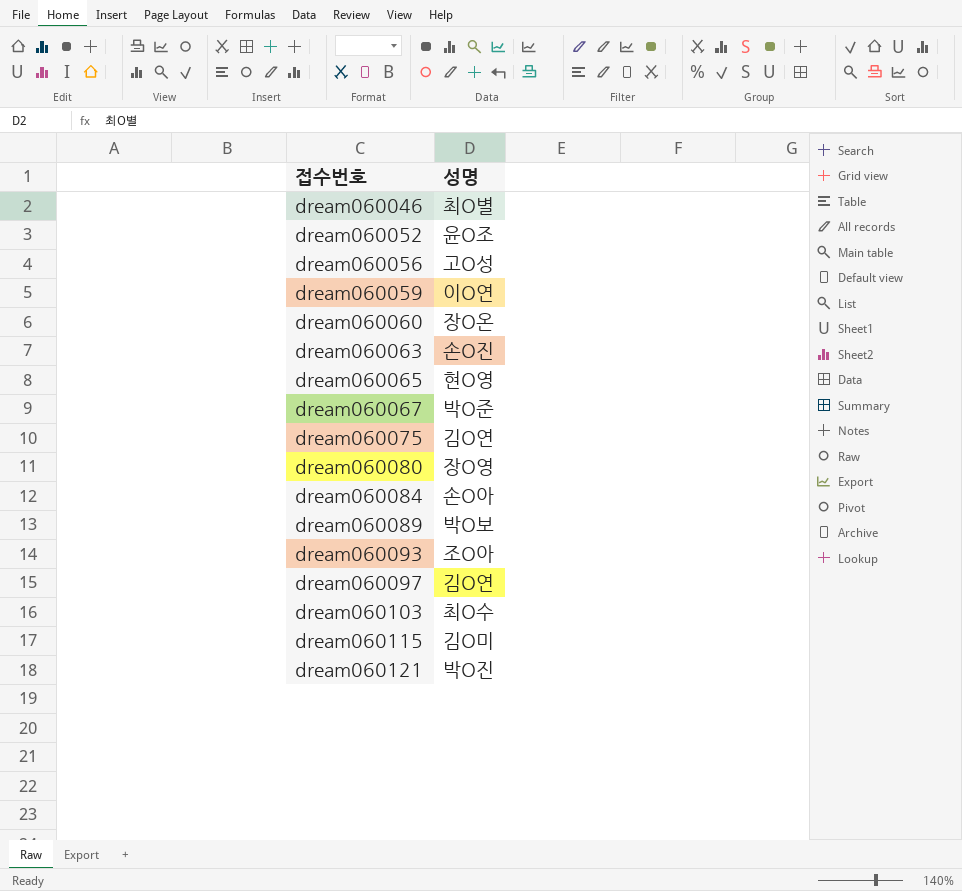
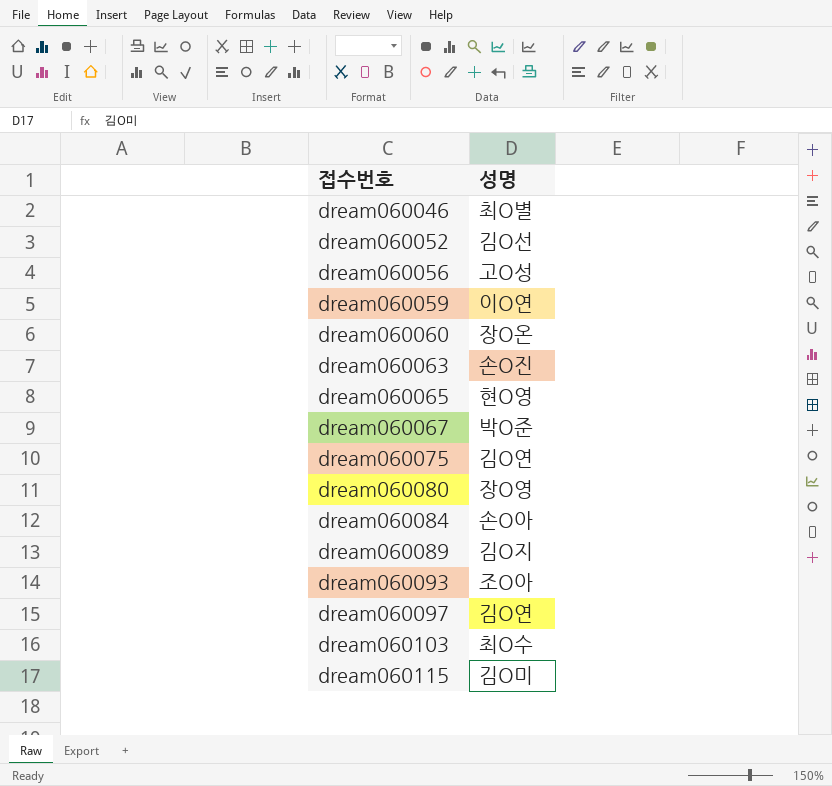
row dream060121: 박O진 -> none
dream060052 | 성명: 윤O조 -> 김O선
dream060089 | 성명: 박O보 -> 김O지

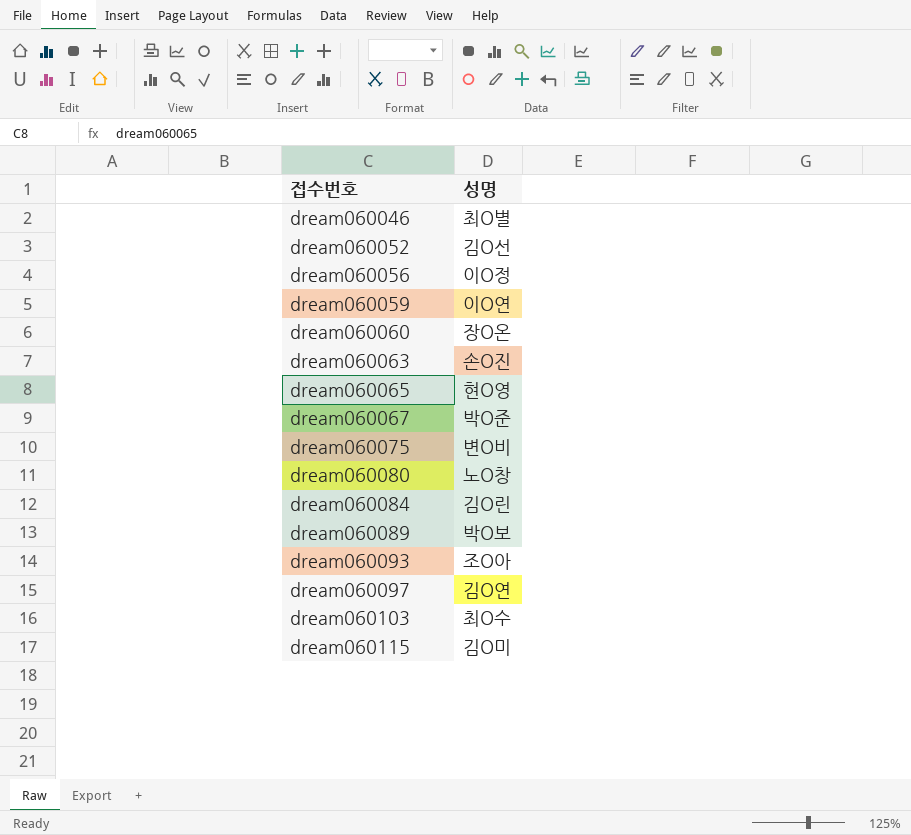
dream060056 | 성명: 고O성 -> 이O정
dream060075 | 성명: 김O연 -> 변O비
dream060080 | 성명: 장O영 -> 노O창
dream060084 | 성명: 손O아 -> 김O린
dream060089 | 성명: 김O지 -> 박O보

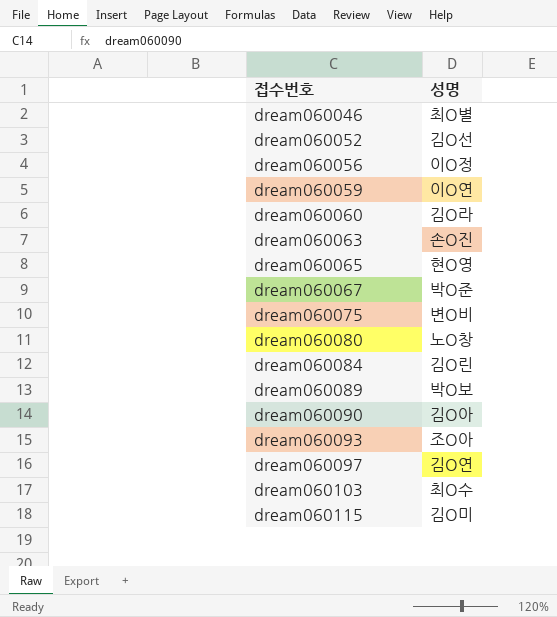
dream060060 | 성명: 장O온 -> 김O라
row dream060090: none -> 김O아

